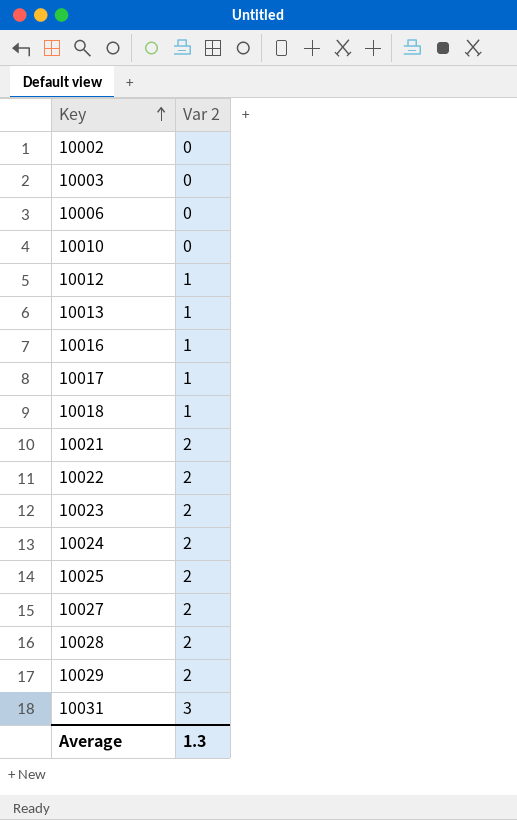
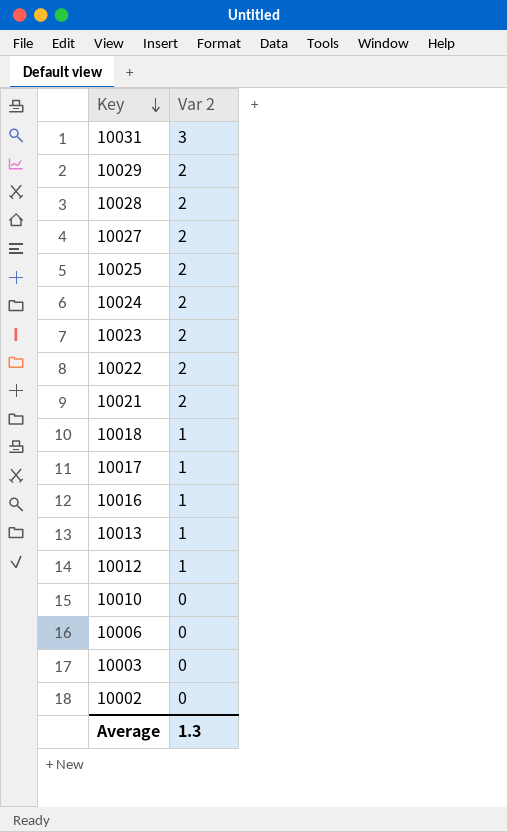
row order: Key ascending -> Key descending

